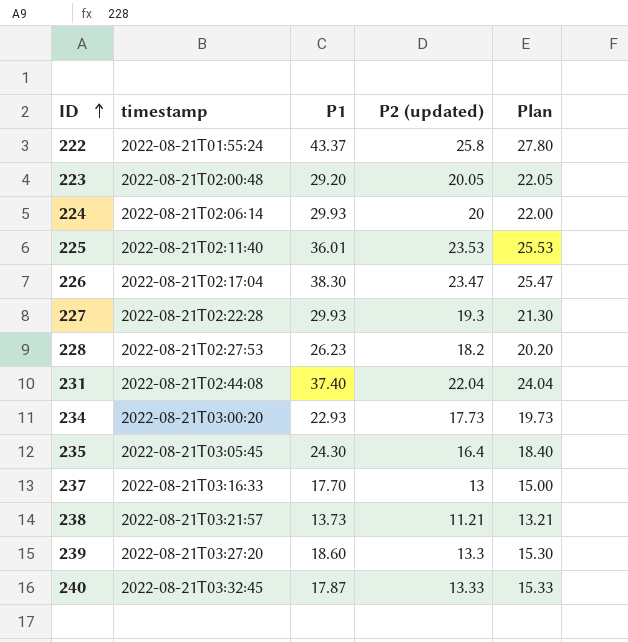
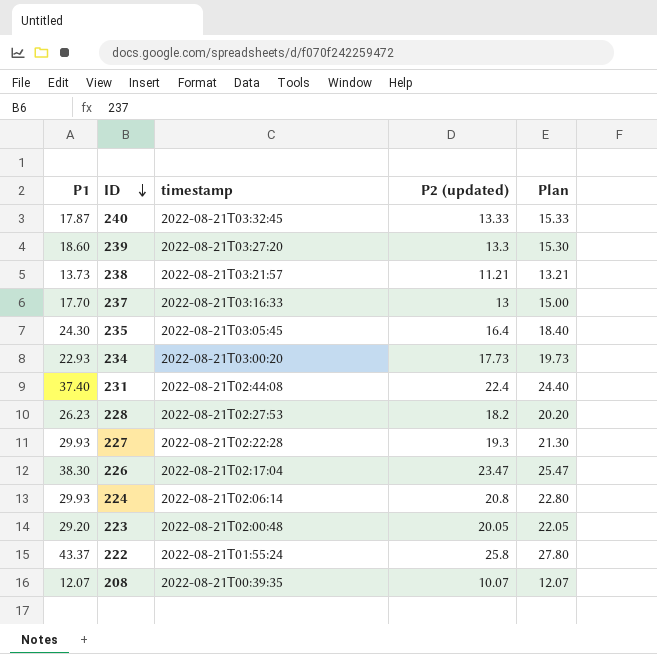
row order: ID ascending -> ID descending
column P1 | position: 3 -> 1
row 225: 2022-08-21T02:11:40 | 36.01 | 23.53 | 25.53 -> none
231 | P2 (updated): 22.04 -> 22.4
231 | Plan: 24.04 -> 24.40
224 | P2 (updated): 20 -> 20.8
224 | Plan: 22.00 -> 22.80
row 208: none -> 12.07 | 2022-08-21T00:39:35 | 10.07 | 12.07

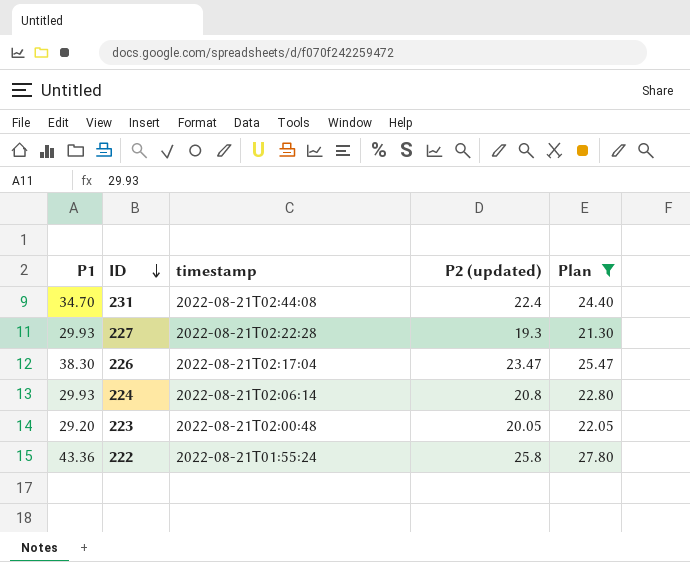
filter: none -> Plan >= 21.30
231 | P1: 37.40 -> 34.70
222 | P1: 43.37 -> 43.36

